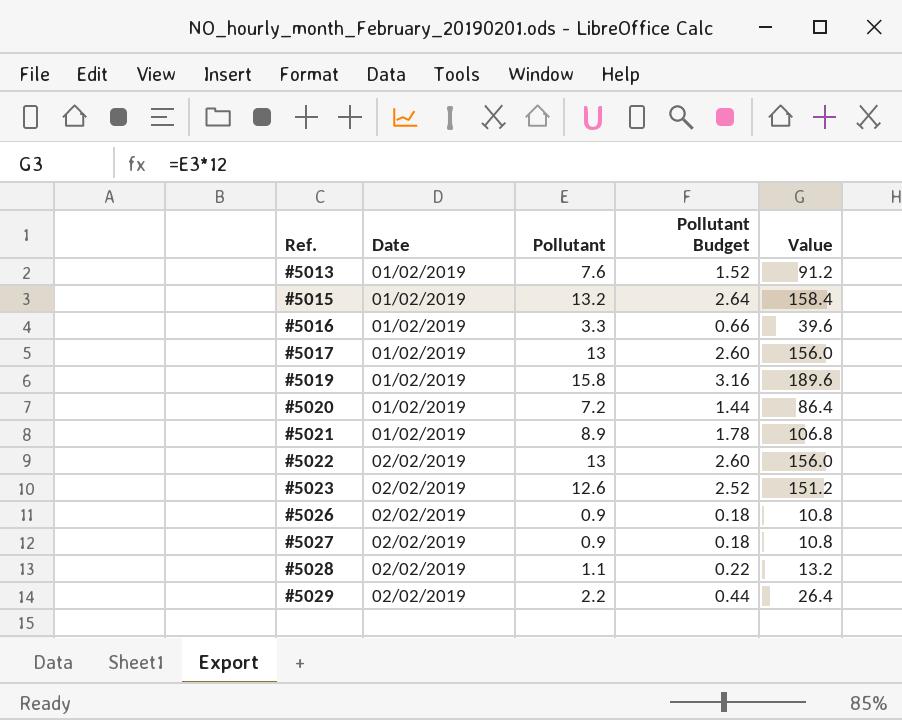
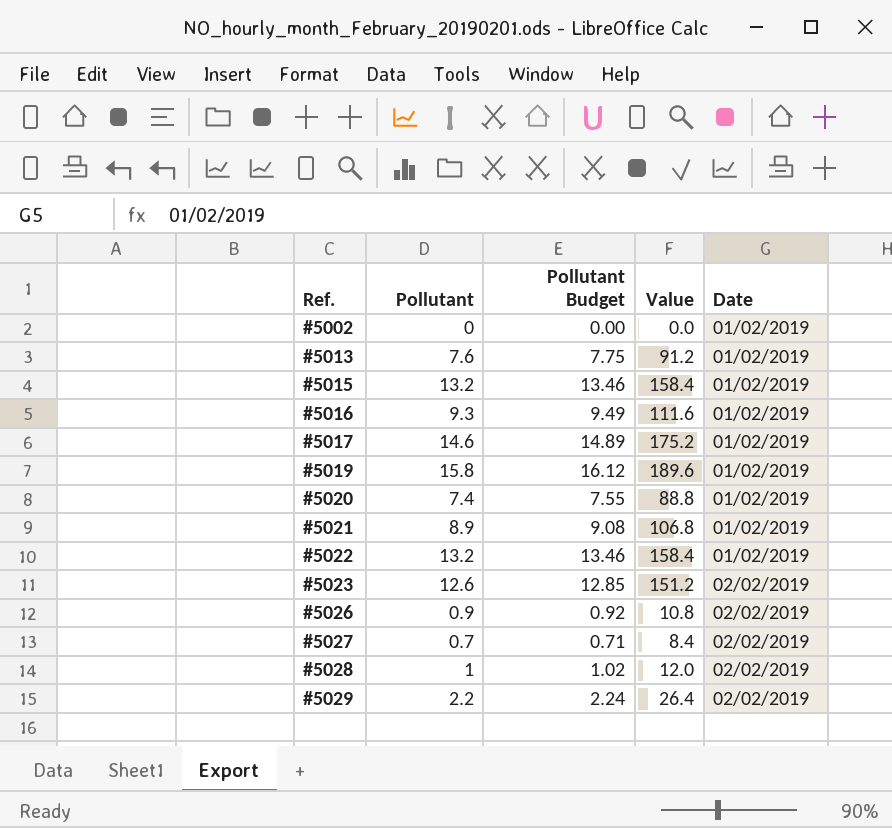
column Pollutant Budget | formula: [Pollutant] * 0.2 -> [Pollutant] * 1.02
column Date | position: 2 -> 5
row #5002: none -> 0 | 0.00 | 0.0 | 01/02/2019
#5016 | Pollutant: 3.3 -> 9.3
#5016 | Value: 39.6 -> 111.6
#5017 | Pollutant: 13 -> 14.6
#5017 | Value: 156.0 -> 175.2
#5020 | Pollutant: 7.2 -> 7.4
#5020 | Value: 86.4 -> 88.8
#5022 | Pollutant: 13 -> 13.2
#5022 | Value: 156.0 -> 158.4
#5022 | Date: 02/02/2019 -> 01/02/2019
#5027 | Pollutant: 0.9 -> 0.7
#5027 | Value: 10.8 -> 8.4
#5028 | Pollutant: 1.1 -> 1
#5028 | Value: 13.2 -> 12.0

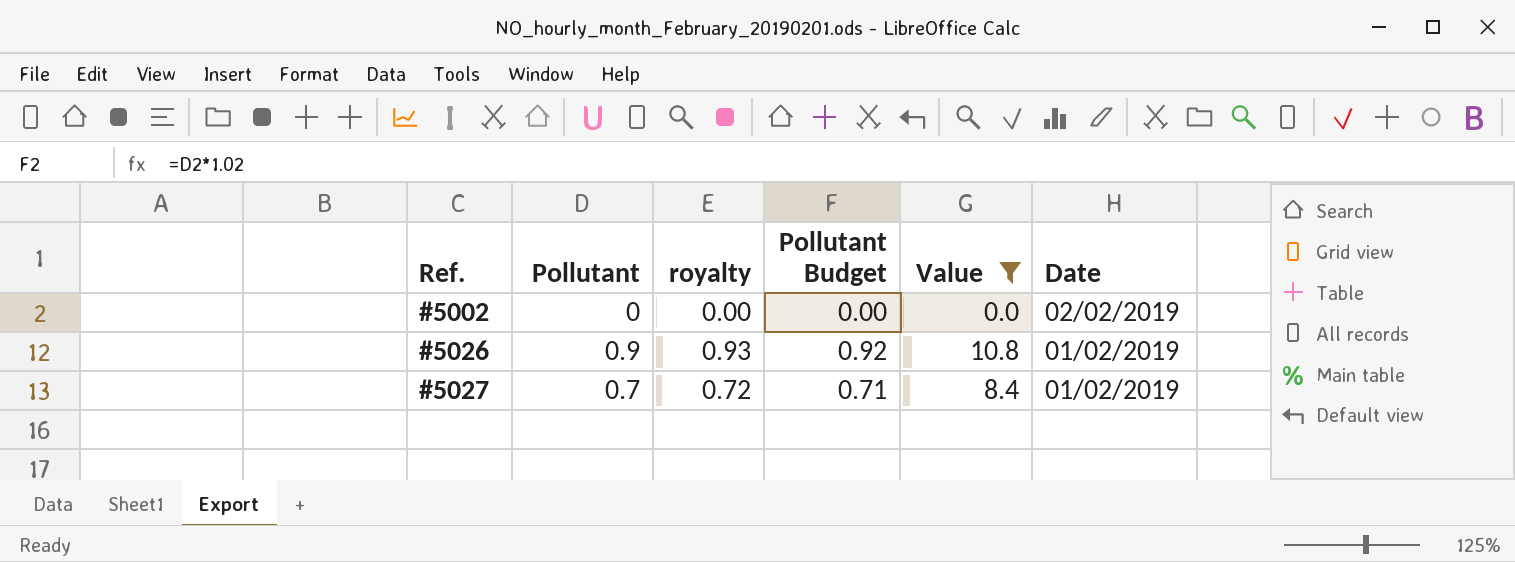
filter: none -> Value <= 10.8
column royalty | formula: none -> [Pollutant] * 1.03
#5002 | Date: 01/02/2019 -> 02/02/2019
#5026 | Date: 02/02/2019 -> 01/02/2019
#5027 | Date: 02/02/2019 -> 01/02/2019

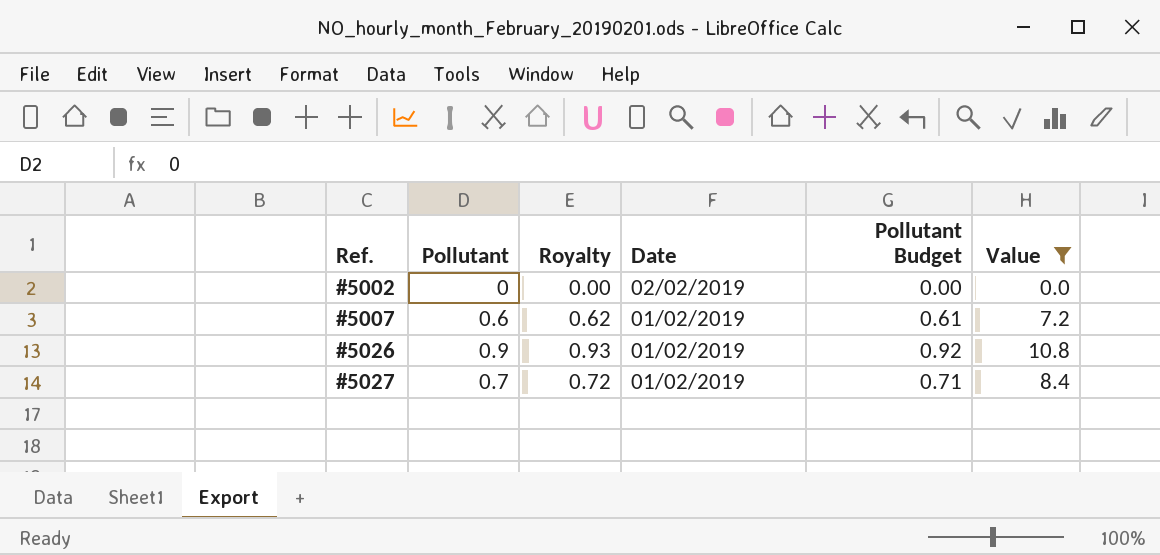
column name: royalty -> Royalty
column Date | position: 6 -> 4
row #5007: none -> 0.6 | 0.62 | 01/02/2019 | 0.61 | 7.2

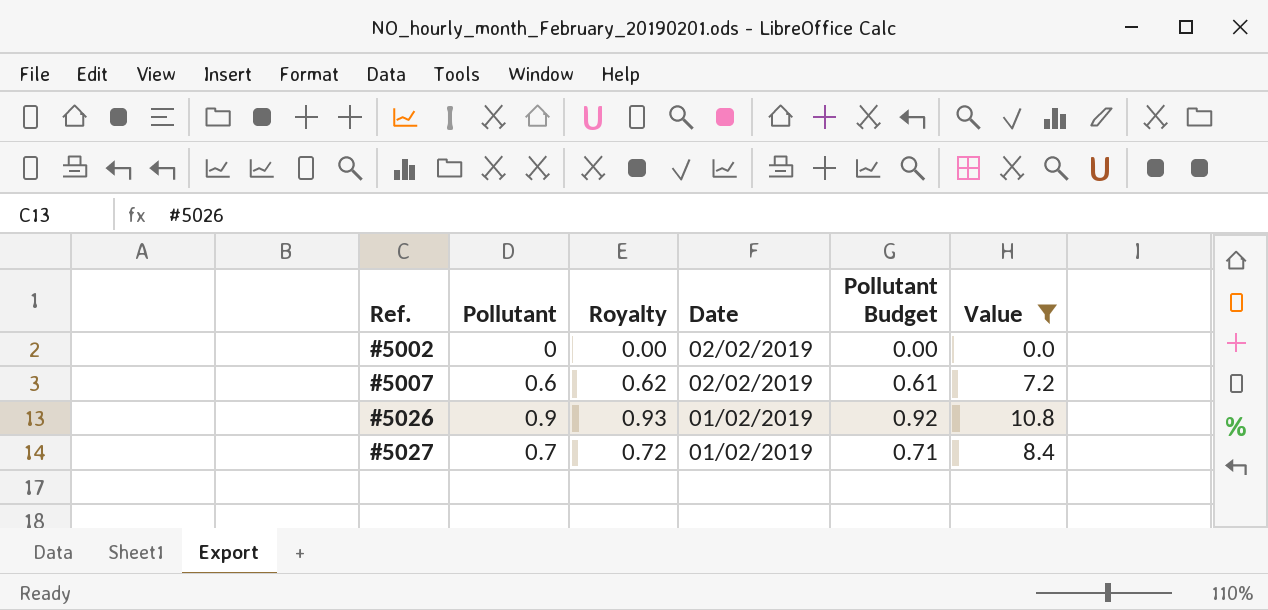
#5007 | Date: 01/02/2019 -> 02/02/2019

